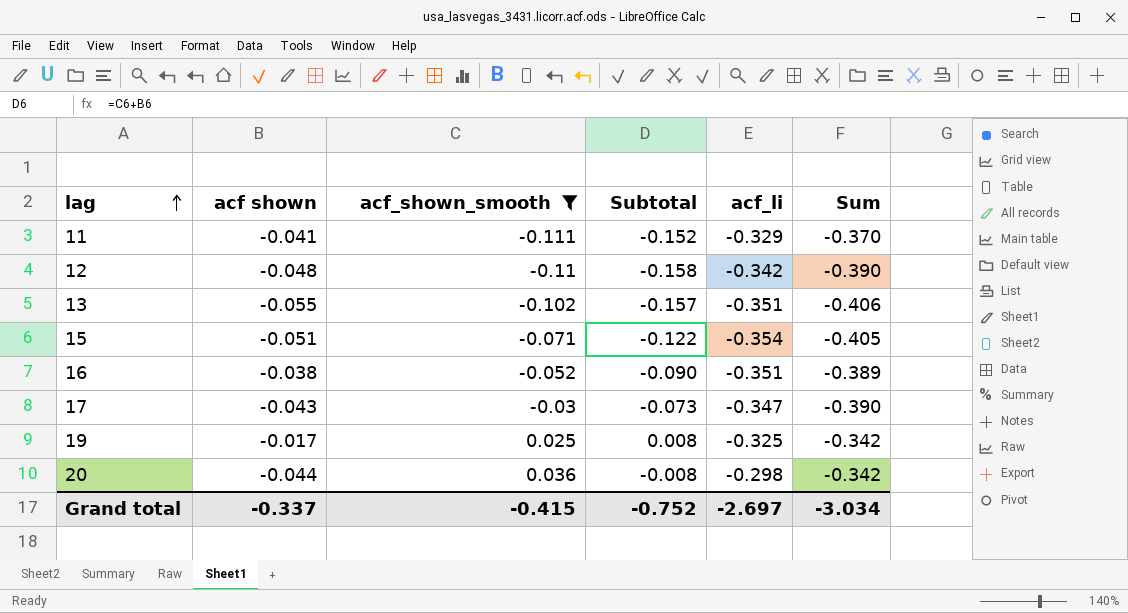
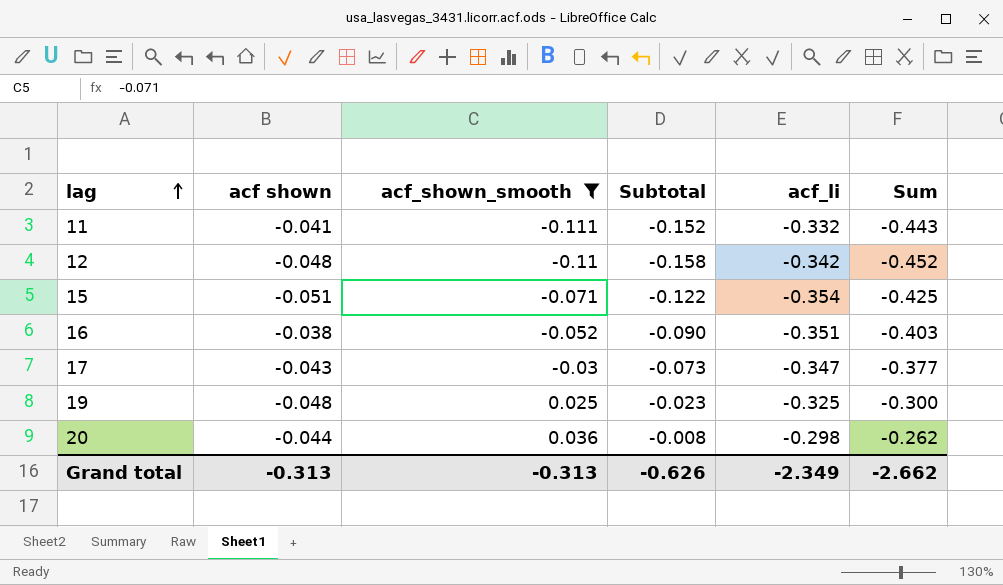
column Sum | formula: [acf shown] + [acf_li] -> [acf_shown_smooth] + [acf_li]
row 13: -0.055 | -0.102 | -0.157 | -0.351 | -0.406 -> none
11 | acf_li: -0.329 -> -0.332
19 | acf shown: -0.017 -> -0.048
19 | Subtotal: 0.008 -> -0.023
Grand total | acf shown: -0.337 -> -0.313
Grand total | acf_shown_smooth: -0.415 -> -0.313
Grand total | Subtotal: -0.752 -> -0.626
Grand total | acf_li: -2.697 -> -2.349
Grand total | Sum: -3.034 -> -2.662

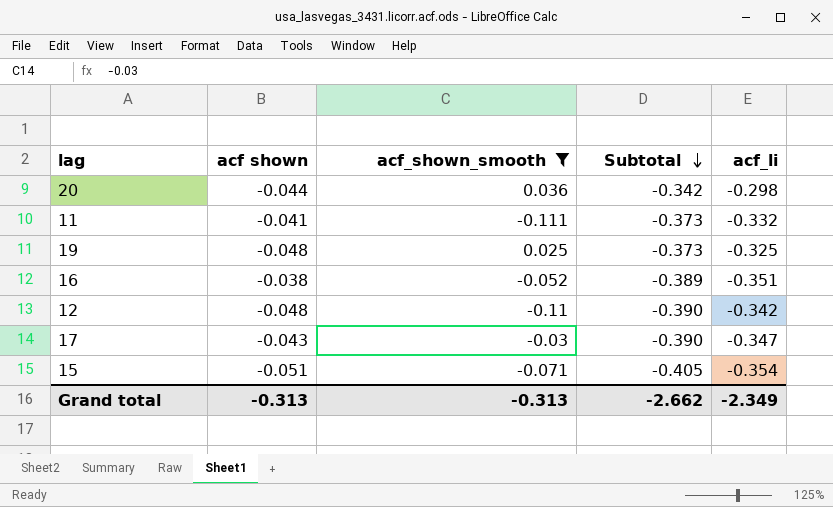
row order: lag ascending -> Subtotal descending
column Sum | formula: [acf_shown_smooth] + [acf_li] -> none
column Subtotal | formula: [acf shown] + [acf_shown_smooth] -> [acf shown] + [acf_li]
Grand total | Subtotal: -0.626 -> -2.662

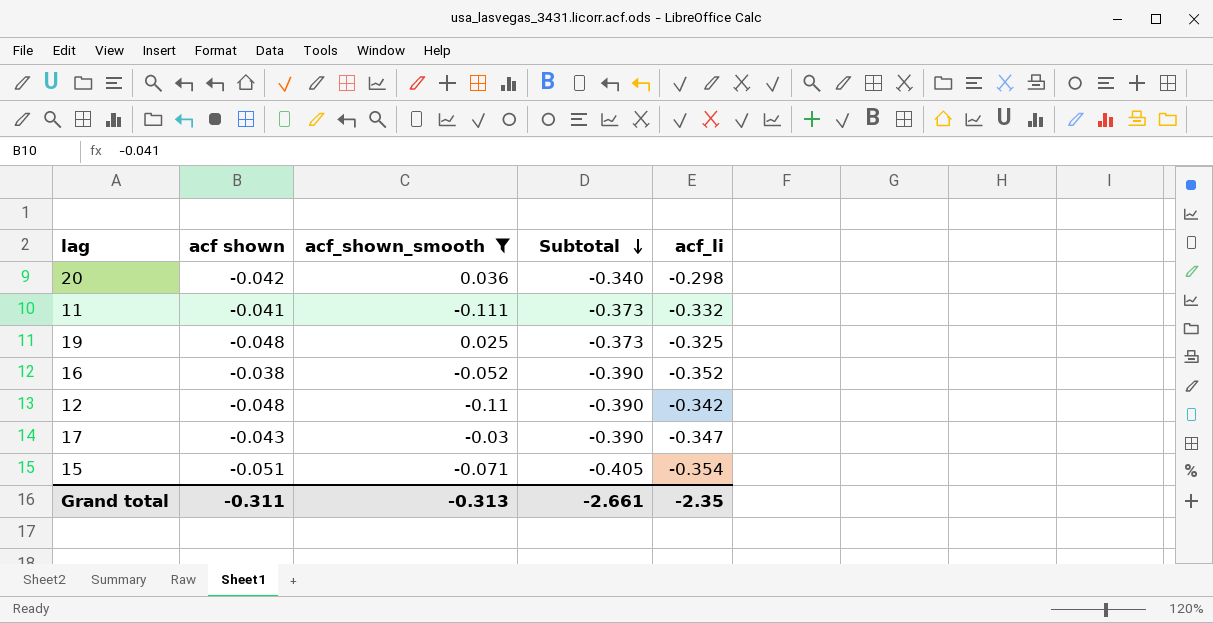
20 | acf shown: -0.044 -> -0.042
20 | Subtotal: -0.342 -> -0.340
16 | Subtotal: -0.389 -> -0.390
16 | acf_li: -0.351 -> -0.352
Grand total | acf shown: -0.313 -> -0.311
Grand total | Subtotal: -2.662 -> -2.661
Grand total | acf_li: -2.349 -> -2.35

